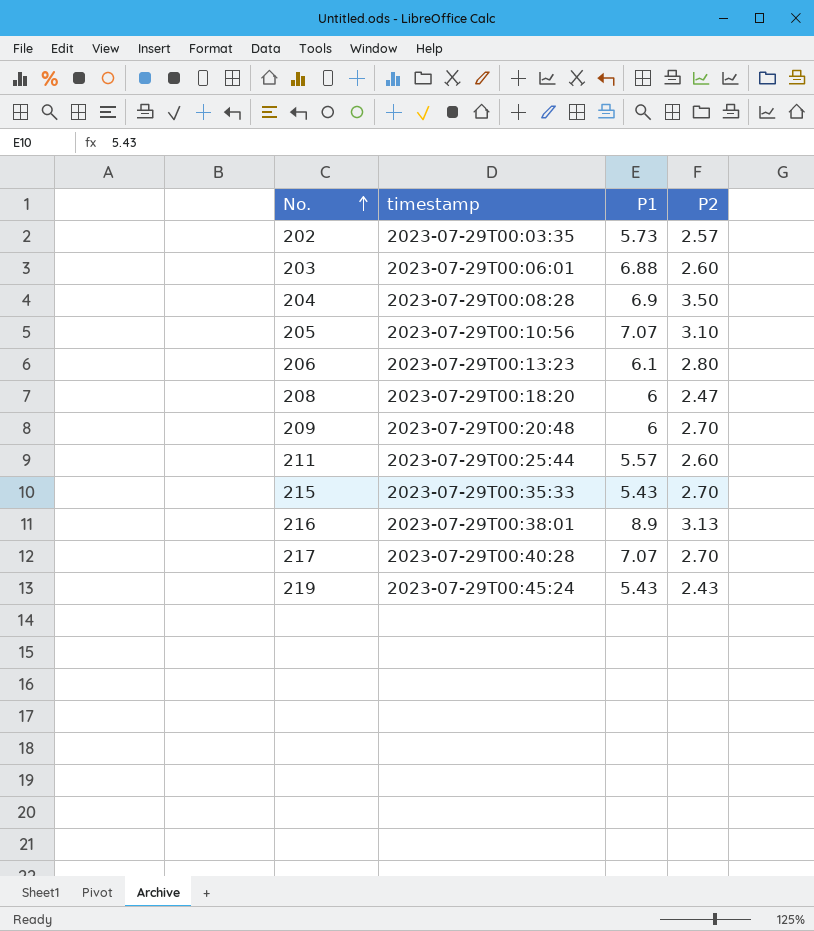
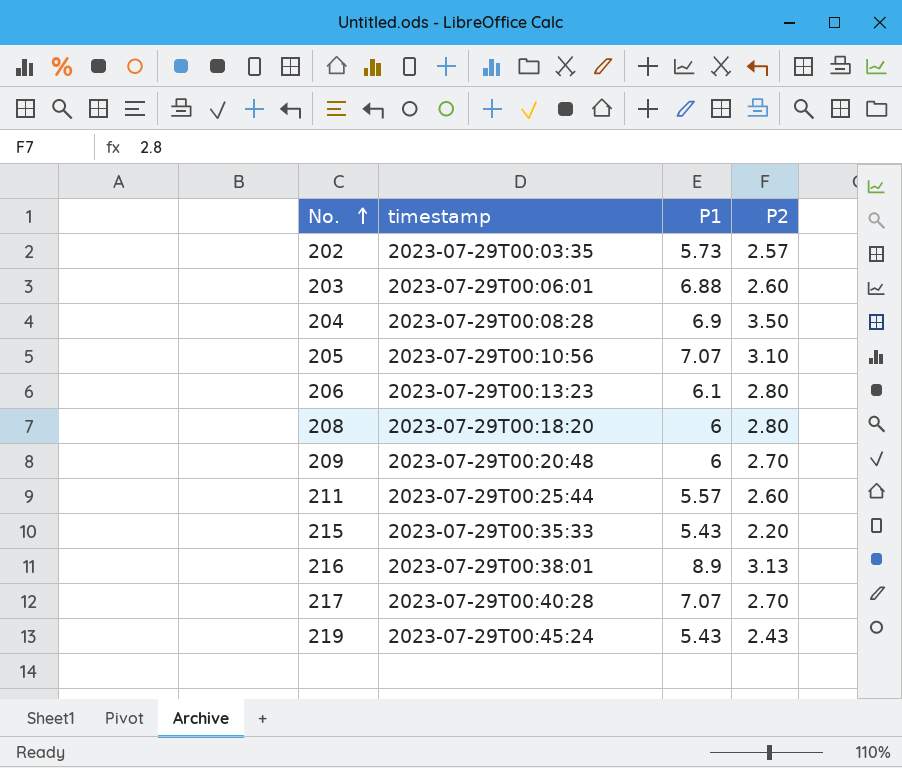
208 | P2: 2.47 -> 2.80
215 | P2: 2.70 -> 2.20

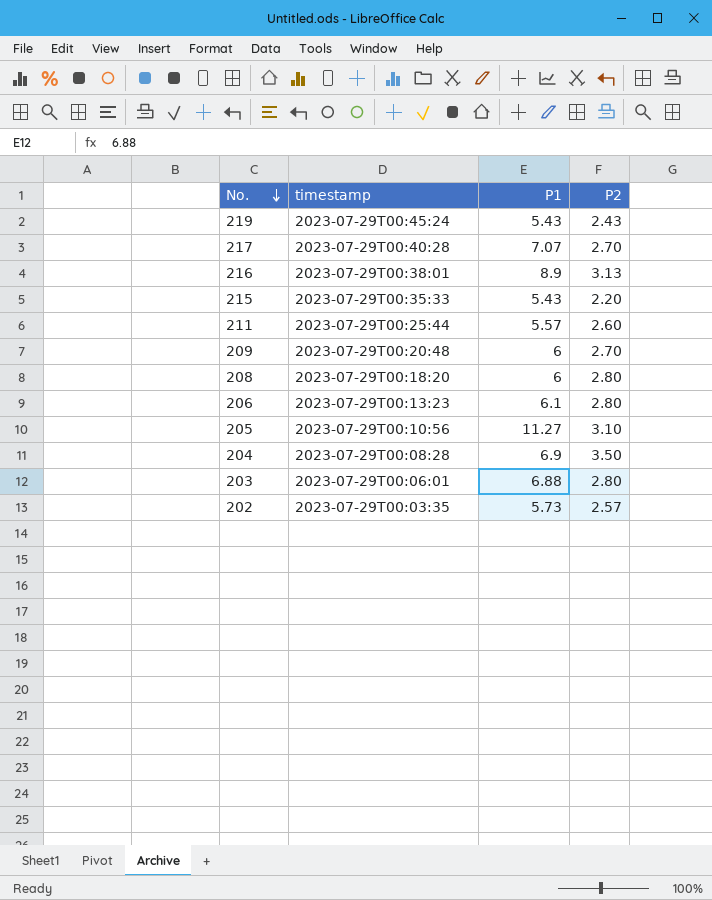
row order: No. ascending -> No. descending
205 | P1: 7.07 -> 11.27
203 | P2: 2.60 -> 2.80

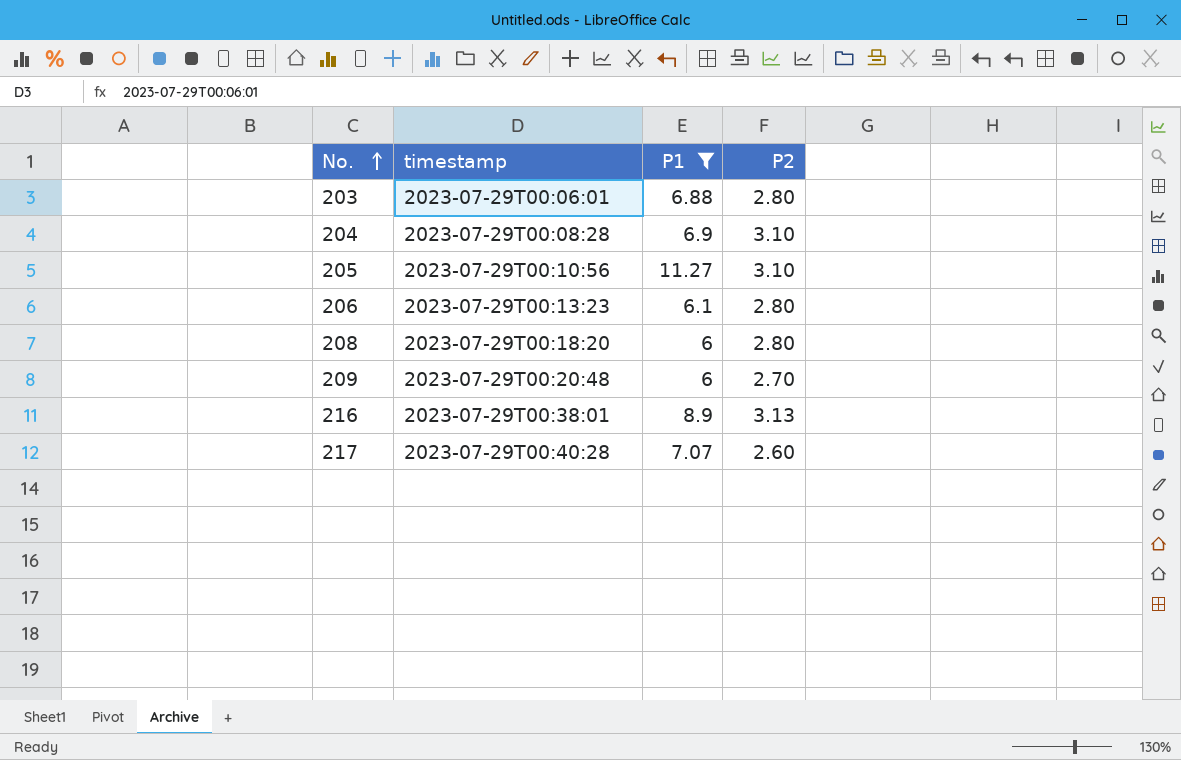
filter: none -> P1 >= 6
row order: No. descending -> No. ascending
204 | P2: 3.50 -> 3.10
217 | P2: 2.70 -> 2.60

